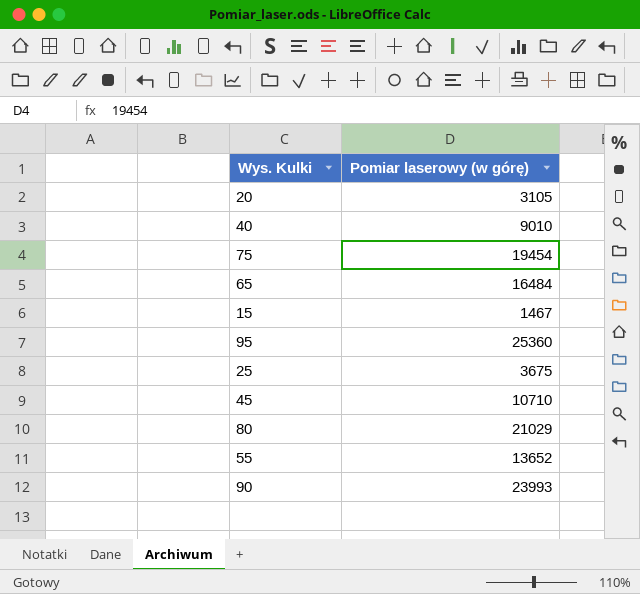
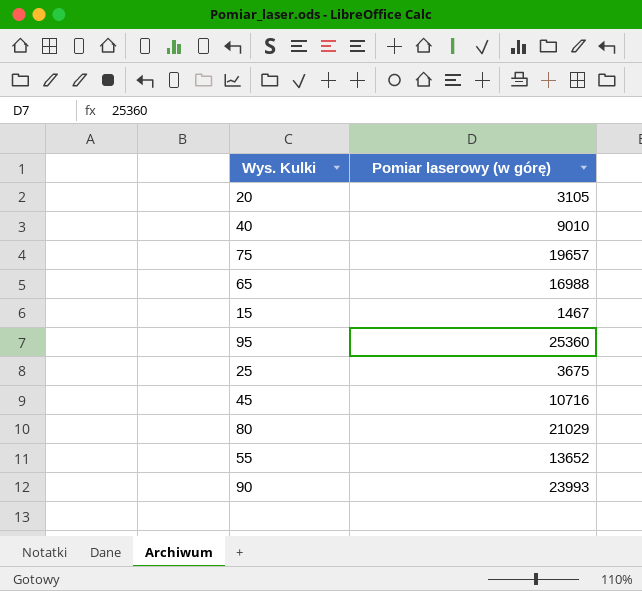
75 | Pomiar laserowy (w górę): 19454 -> 19657
65 | Pomiar laserowy (w górę): 16484 -> 16988
45 | Pomiar laserowy (w górę): 10710 -> 10716

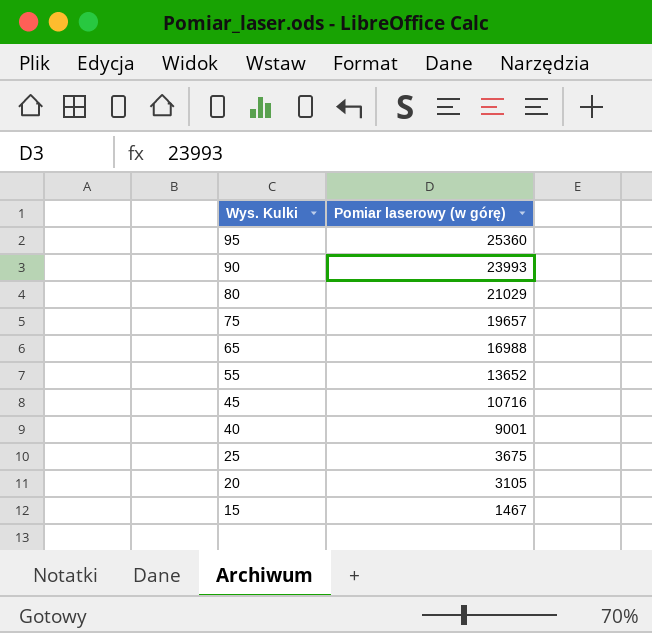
row order: none -> Wys. Kulki descending
40 | Pomiar laserowy (w górę): 9010 -> 9001

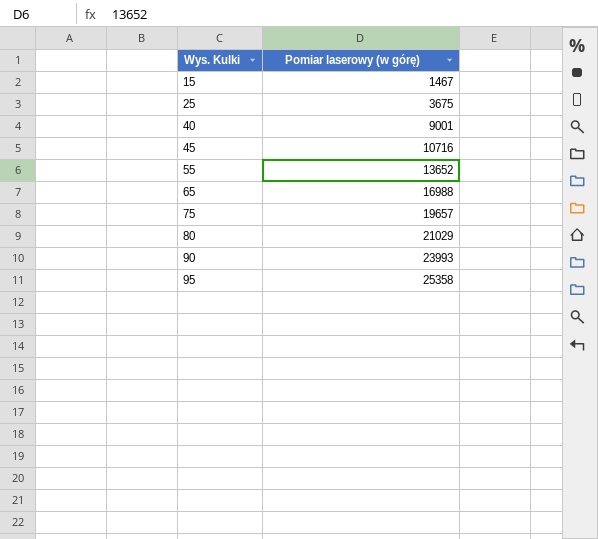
row order: Wys. Kulki descending -> Wys. Kulki ascending
row 20: 3105 -> none
95 | Pomiar laserowy (w górę): 25360 -> 25358

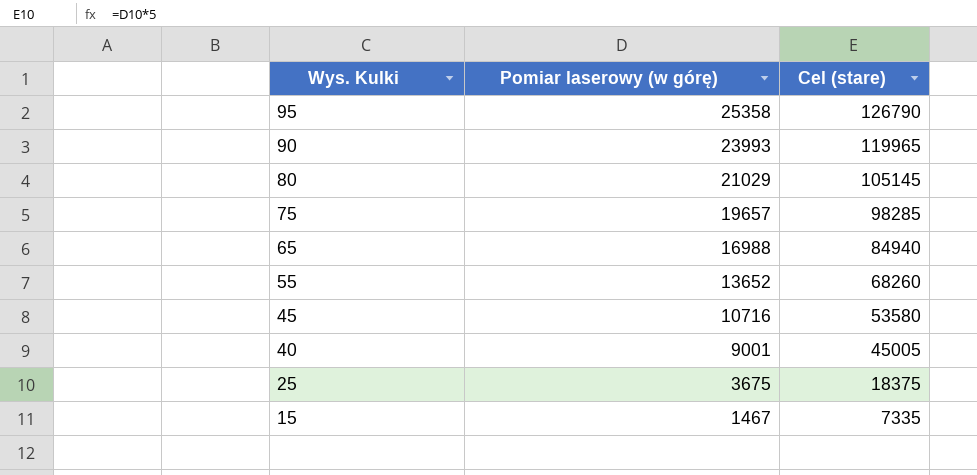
row order: Wys. Kulki ascending -> Wys. Kulki descending
column Cel (stare) | formula: none -> [Pomiar laserowy (w górę)] * 5

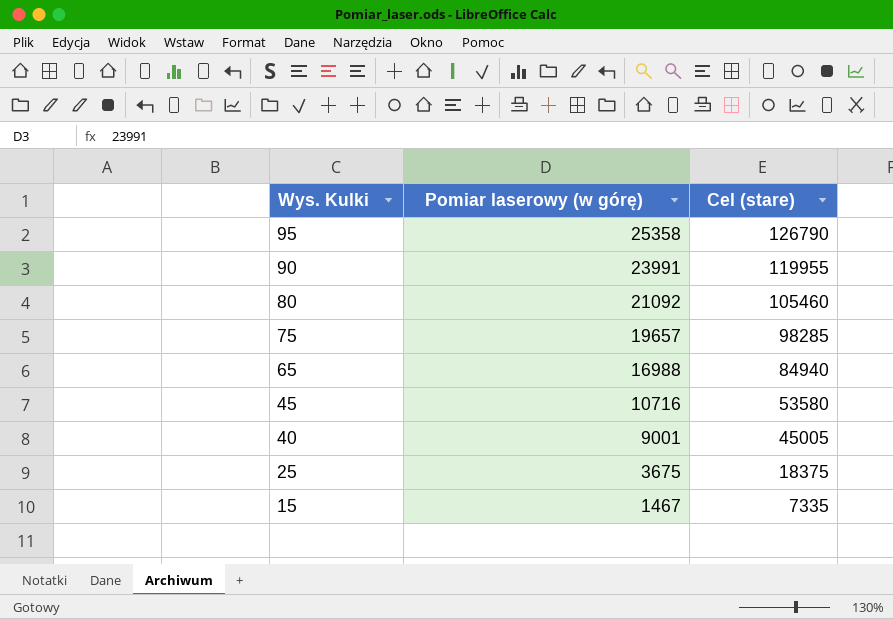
row 55: 13652 | 68260 -> none
90 | Pomiar laserowy (w górę): 23993 -> 23991
90 | Cel (stare): 119965 -> 119955
80 | Pomiar laserowy (w górę): 21029 -> 21092
80 | Cel (stare): 105145 -> 105460

